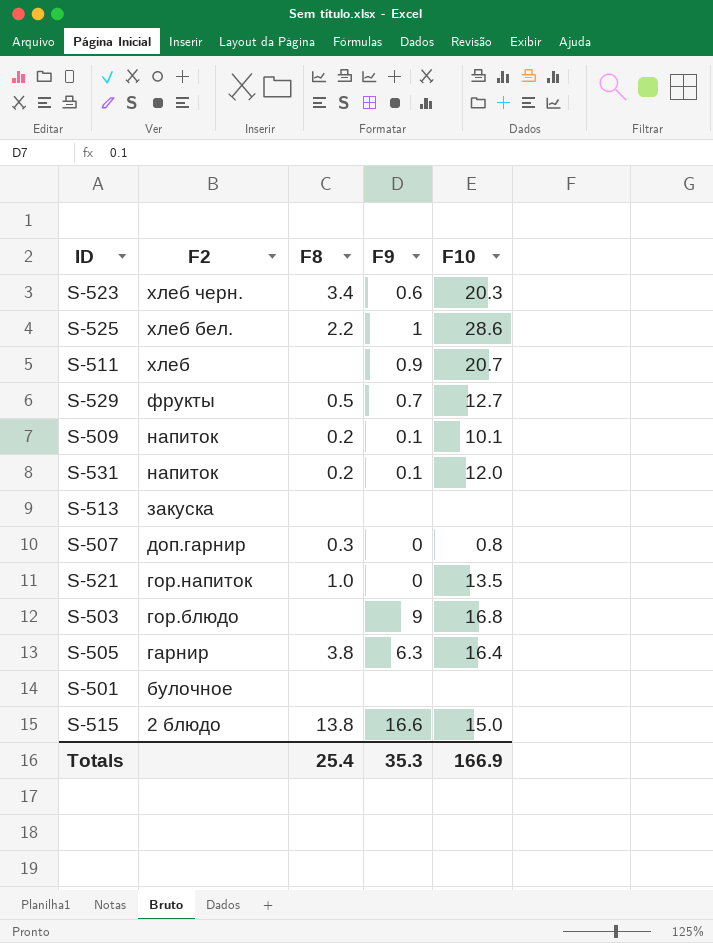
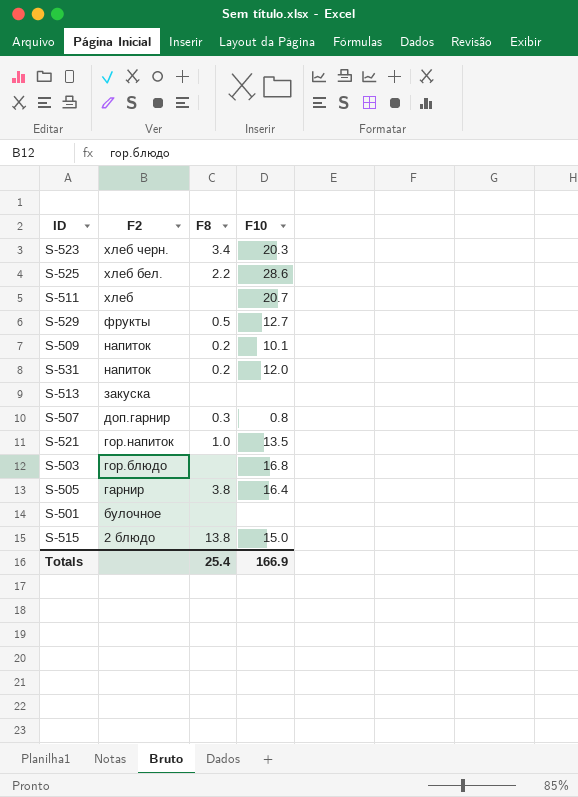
column F9 | position: 4 -> none

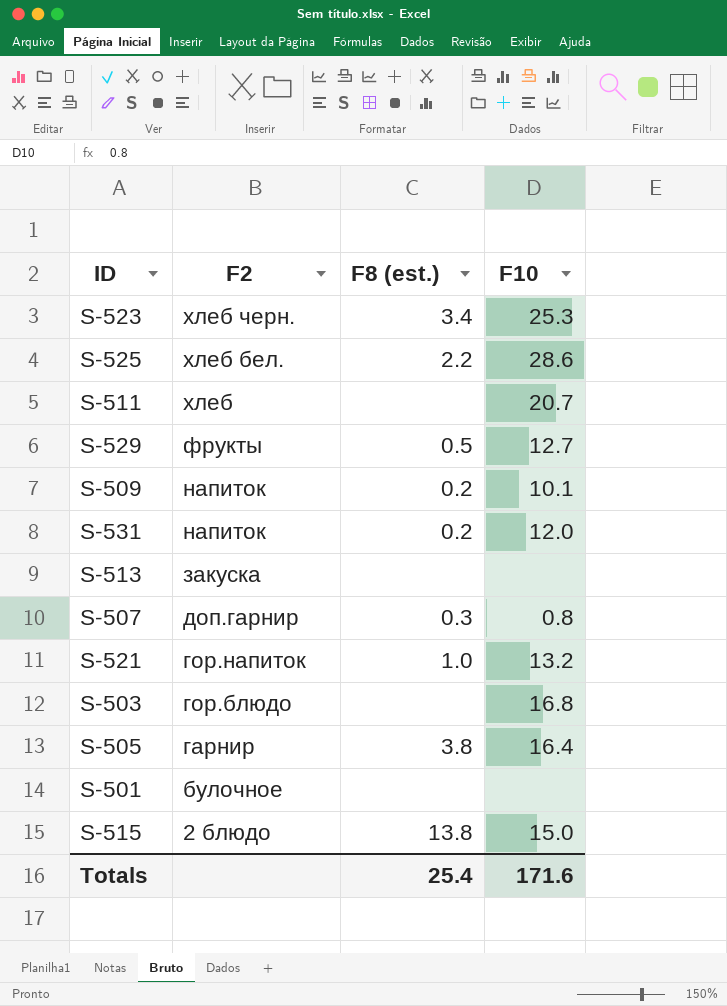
column name: F8 -> F8 (est.)
S-523 | F10: 20.3 -> 25.3
S-521 | F10: 13.5 -> 13.2
Totals | F10: 166.9 -> 171.6

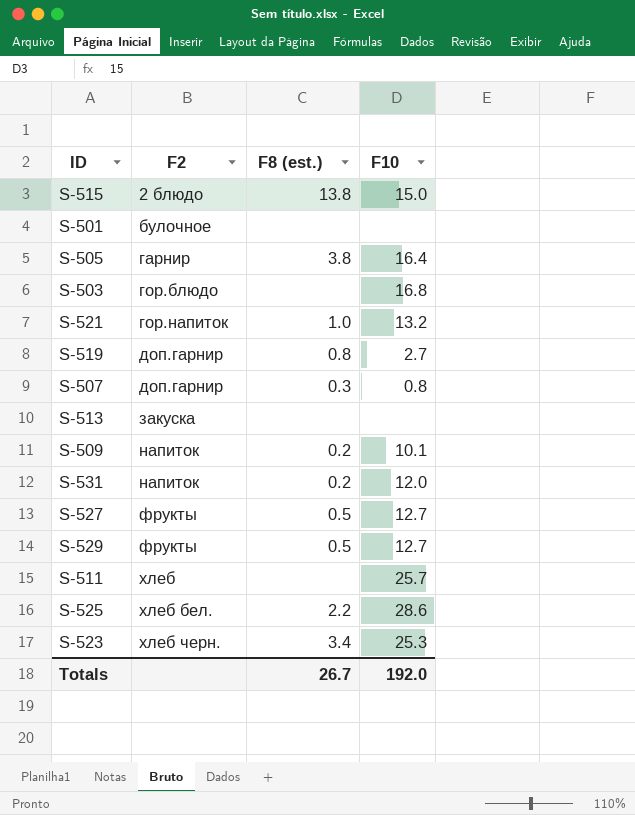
row order: F2 descending -> F2 ascending
row S-519: none -> доп.гарнир | 0.8 | 2.7
row S-527: none -> фрукты | 0.5 | 12.7
S-511 | F10: 20.7 -> 25.7
Totals | F8 (est.): 25.4 -> 26.7
Totals | F10: 171.6 -> 192.0

